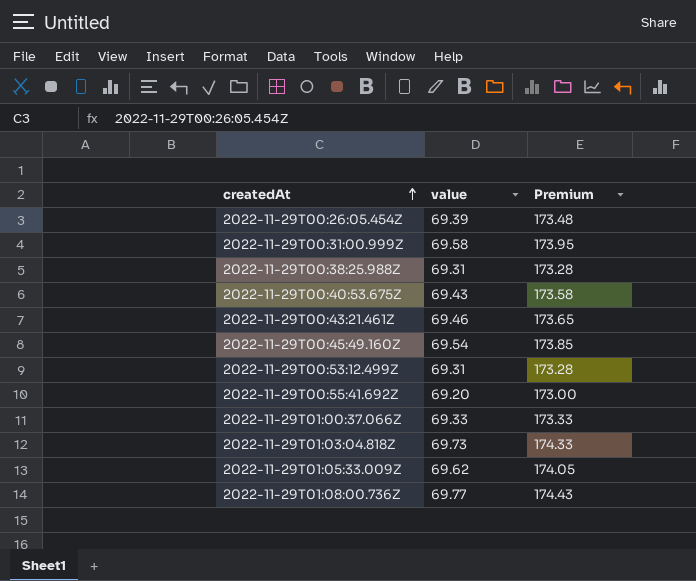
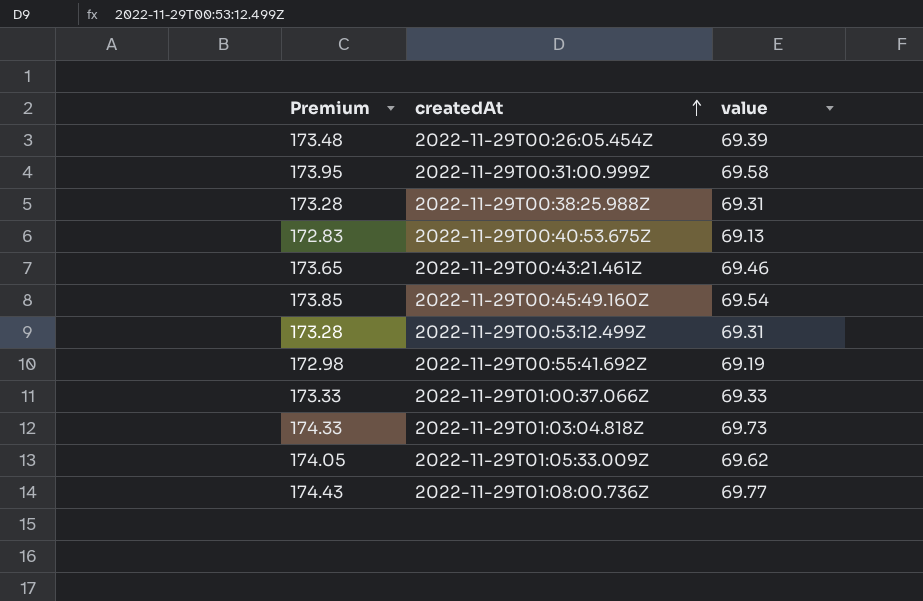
column Premium | position: 3 -> 1
2022-11-29T00:40:53.675Z | Premium: 173.58 -> 172.83
2022-11-29T00:40:53.675Z | value: 69.43 -> 69.13
2022-11-29T00:55:41.692Z | Premium: 173.00 -> 172.98
2022-11-29T00:55:41.692Z | value: 69.20 -> 69.19

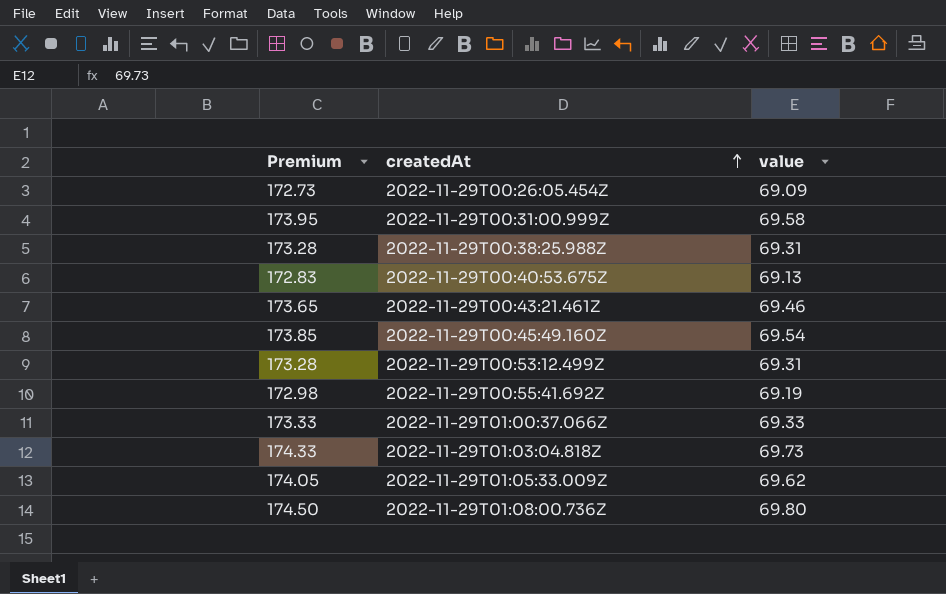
2022-11-29T00:26:05.454Z | Premium: 173.48 -> 172.73
2022-11-29T00:26:05.454Z | value: 69.39 -> 69.09
2022-11-29T01:08:00.736Z | Premium: 174.43 -> 174.50
2022-11-29T01:08:00.736Z | value: 69.77 -> 69.80

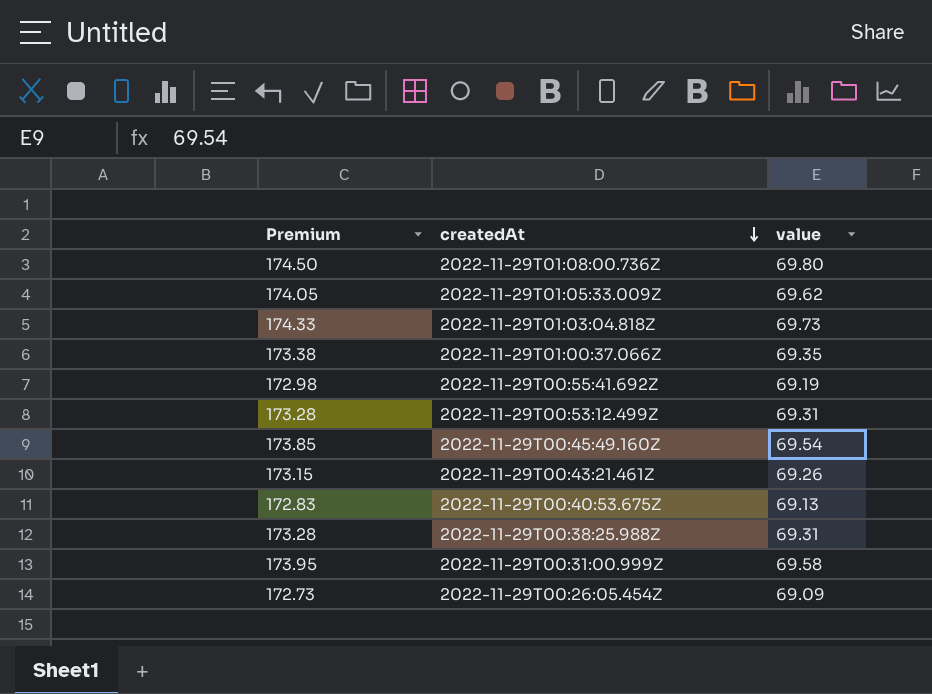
row order: createdAt ascending -> createdAt descending
2022-11-29T01:00:37.066Z | Premium: 173.33 -> 173.38
2022-11-29T01:00:37.066Z | value: 69.33 -> 69.35
2022-11-29T00:43:21.461Z | Premium: 173.65 -> 173.15
2022-11-29T00:43:21.461Z | value: 69.46 -> 69.26

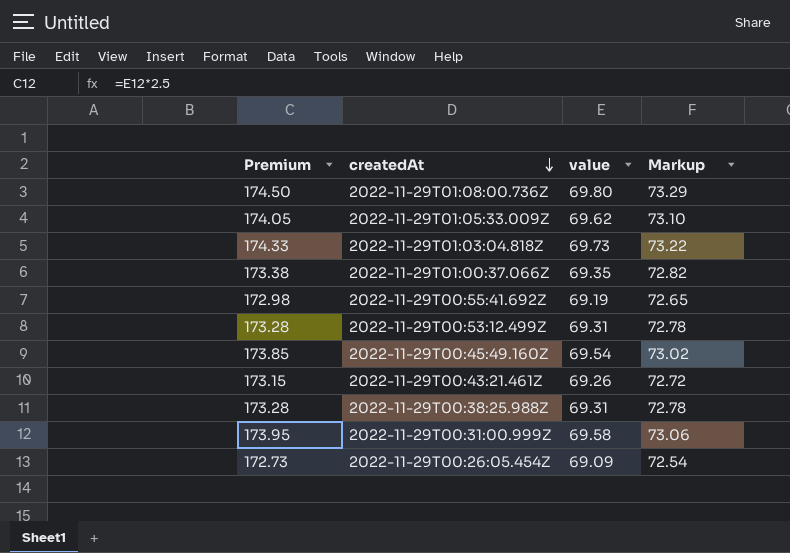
column Markup | formula: none -> [value] * 1.05
row 2022-11-29T00:40:53.675Z: 172.83 | 69.13 -> none

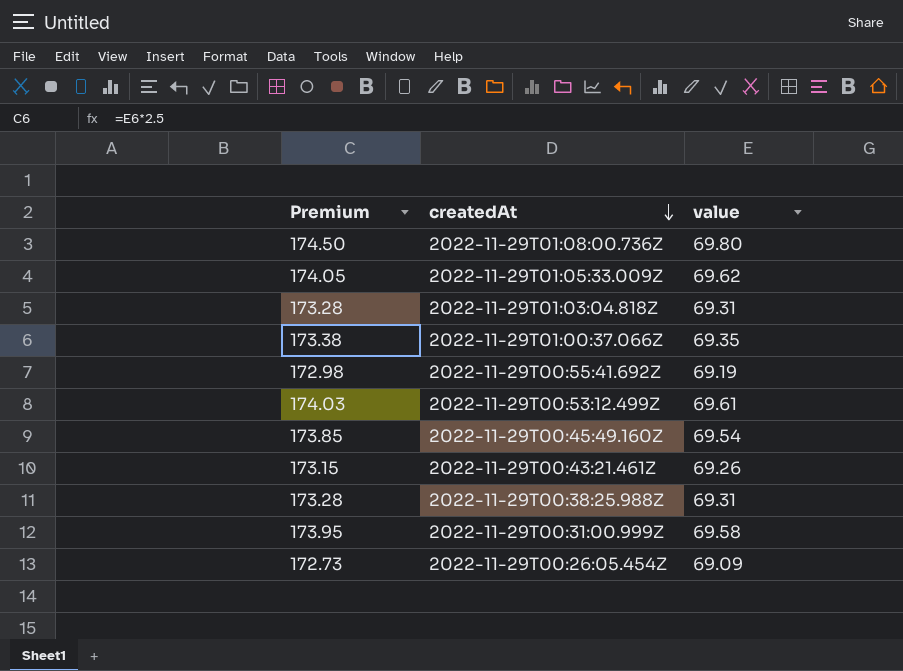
column Markup | formula: [value] * 1.05 -> none
2022-11-29T01:03:04.818Z | Premium: 174.33 -> 173.28
2022-11-29T01:03:04.818Z | value: 69.73 -> 69.31
2022-11-29T00:53:12.499Z | Premium: 173.28 -> 174.03
2022-11-29T00:53:12.499Z | value: 69.31 -> 69.61

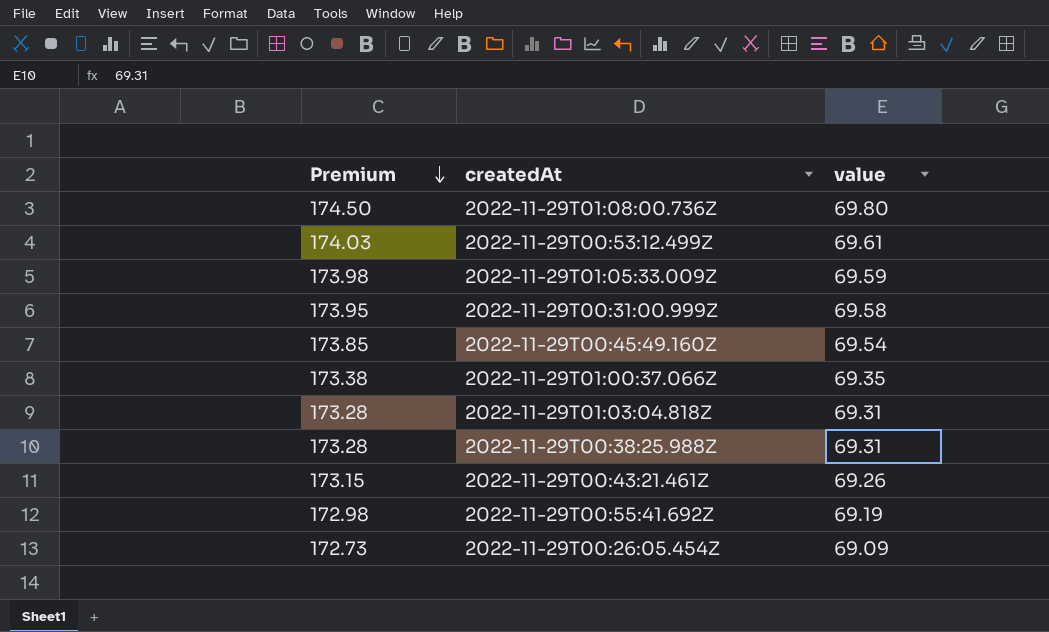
row order: createdAt descending -> Premium descending
2022-11-29T01:05:33.009Z | Premium: 174.05 -> 173.98
2022-11-29T01:05:33.009Z | value: 69.62 -> 69.59

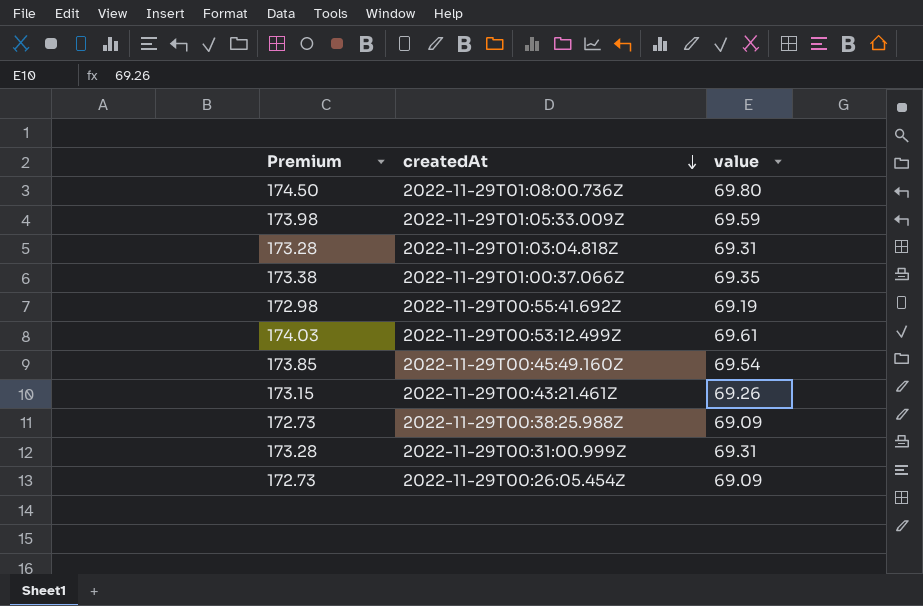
row order: Premium descending -> createdAt descending
2022-11-29T00:38:25.988Z | Premium: 173.28 -> 172.73
2022-11-29T00:38:25.988Z | value: 69.31 -> 69.09
2022-11-29T00:31:00.999Z | Premium: 173.95 -> 173.28
2022-11-29T00:31:00.999Z | value: 69.58 -> 69.31

